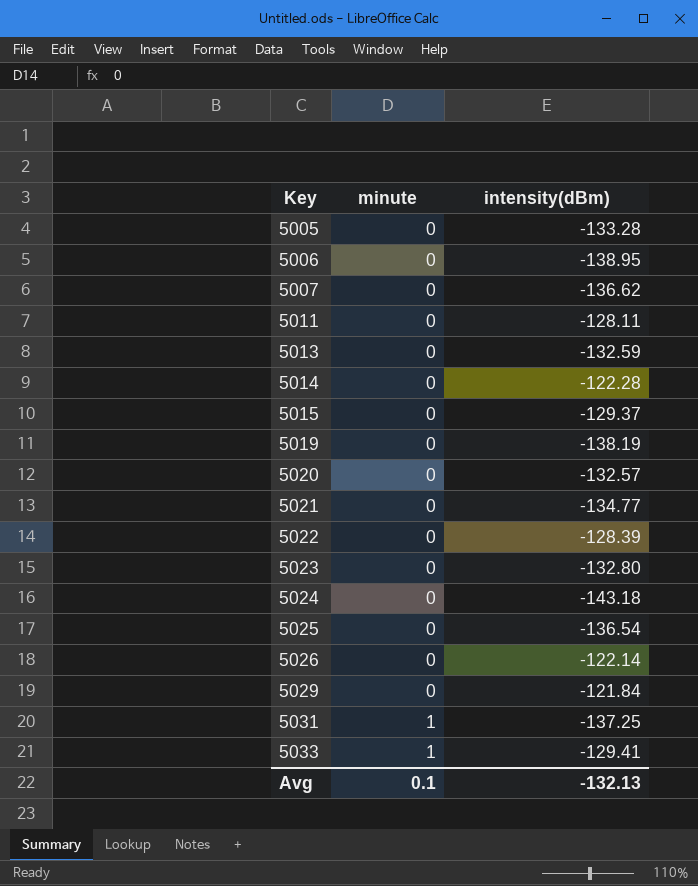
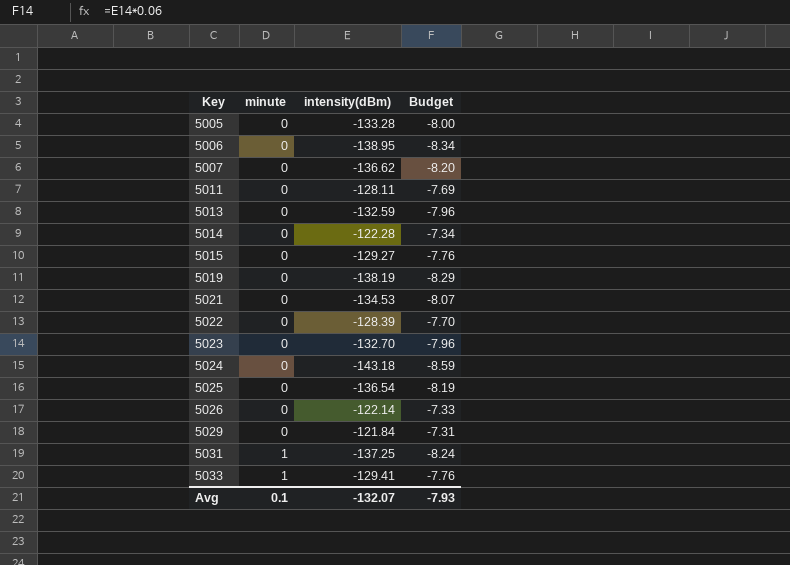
column Budget | formula: none -> [intensity(dBm)] * 0.06
row 5020: 0 | -132.57 -> none
5015 | intensity(dBm): -129.37 -> -129.27
5021 | intensity(dBm): -134.77 -> -134.53
5023 | intensity(dBm): -132.80 -> -132.70
Avg | intensity(dBm): -132.13 -> -132.07

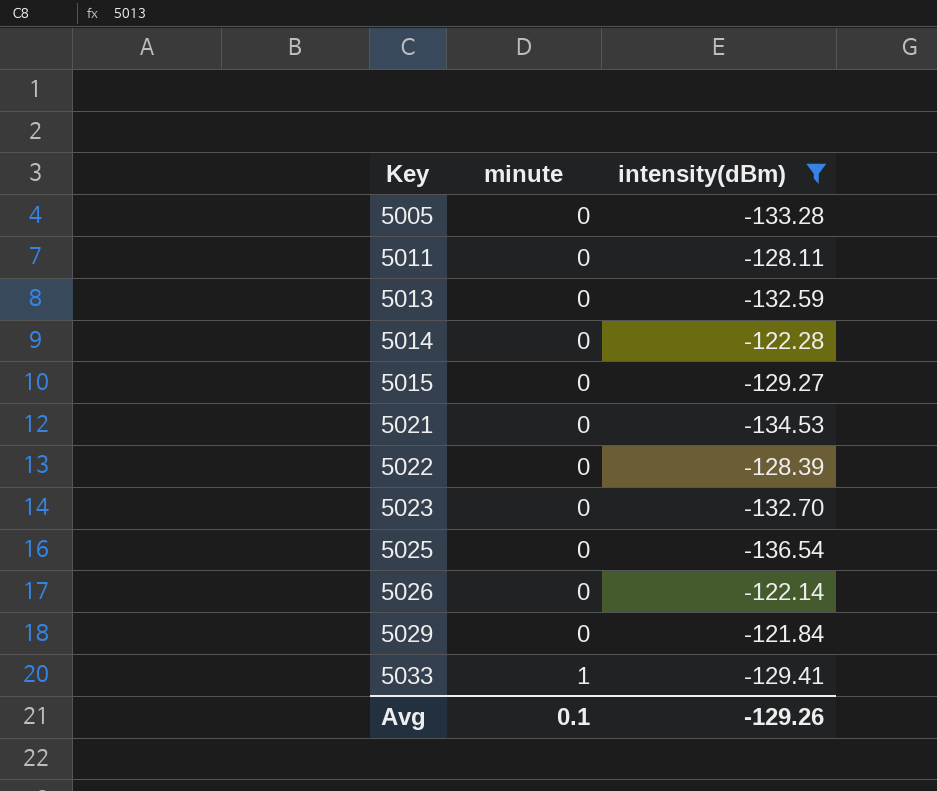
filter: none -> intensity(dBm) >= -136.54
column Budget | formula: [intensity(dBm)] * 0.06 -> none
Avg | intensity(dBm): -132.07 -> -129.26

